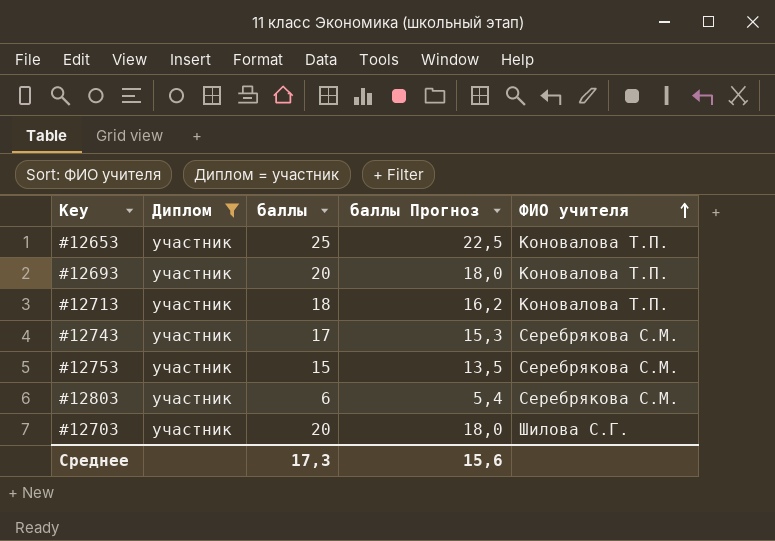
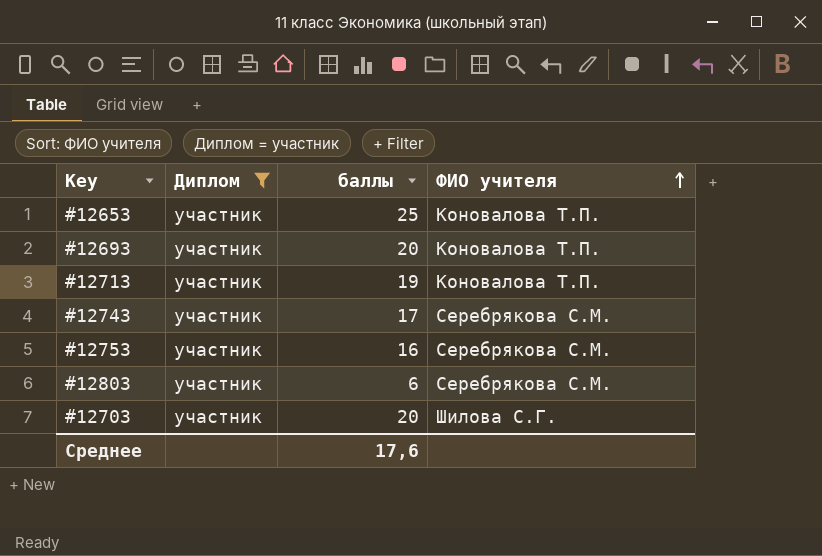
column баллы Прогноз | formula: [баллы] * 0,9 -> none
#12713 | баллы: 18 -> 19
#12753 | баллы: 15 -> 16
Среднее | баллы: 17,3 -> 17,6

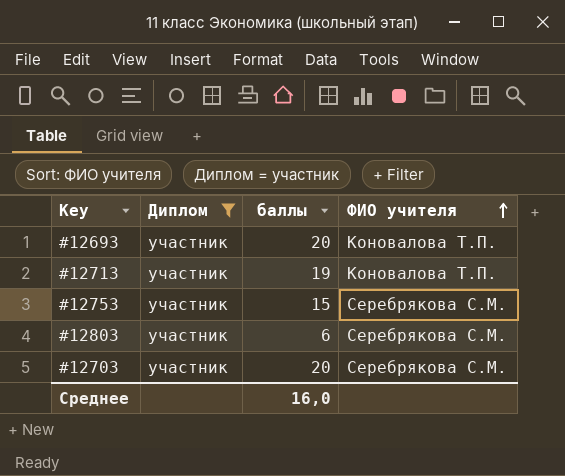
row #12653: участник | 25 | Коновалова Т.П. -> none
row #12743: участник | 17 | Серебрякова С.М. -> none
#12753 | баллы: 16 -> 15
#12703 | ФИО учителя: Шилова С.Г. -> Серебрякова С.М.
Среднее | баллы: 17,6 -> 16,0

